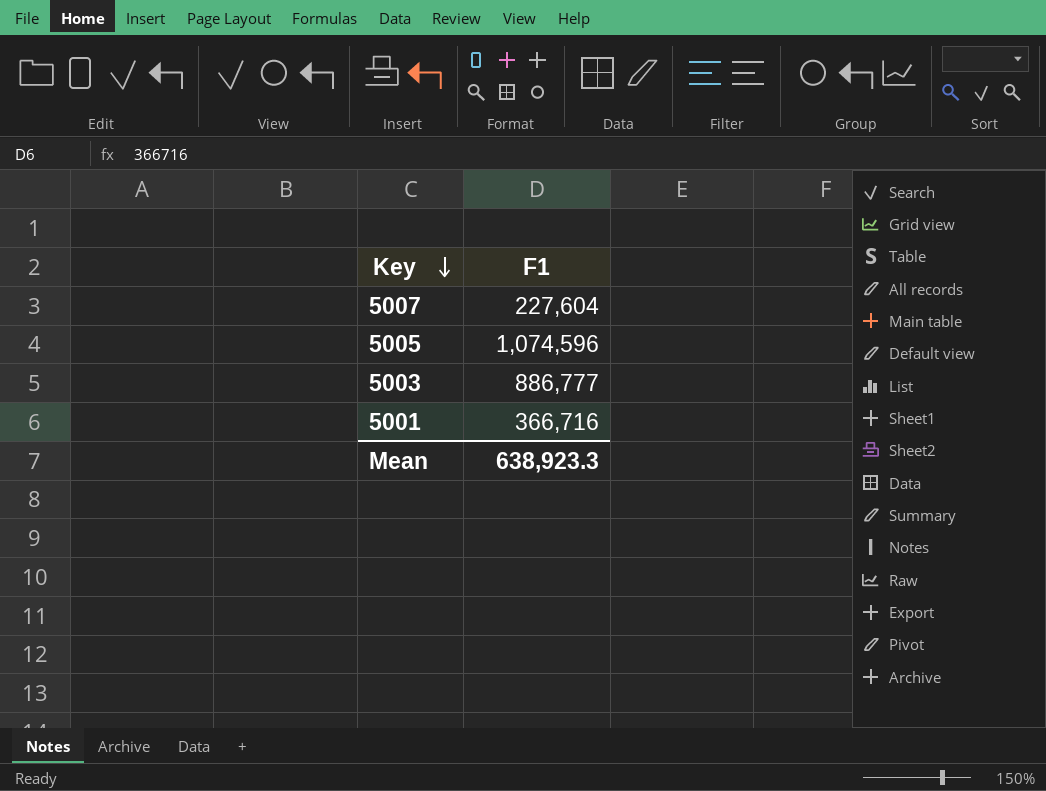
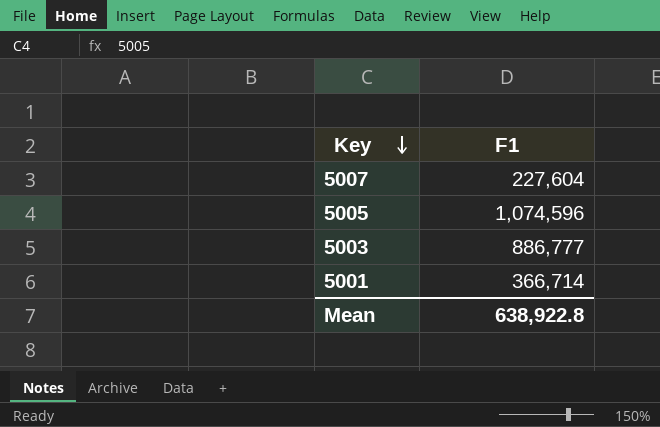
5001 | F1: 366,716 -> 366,714
Mean | F1: 638,923.3 -> 638,922.8

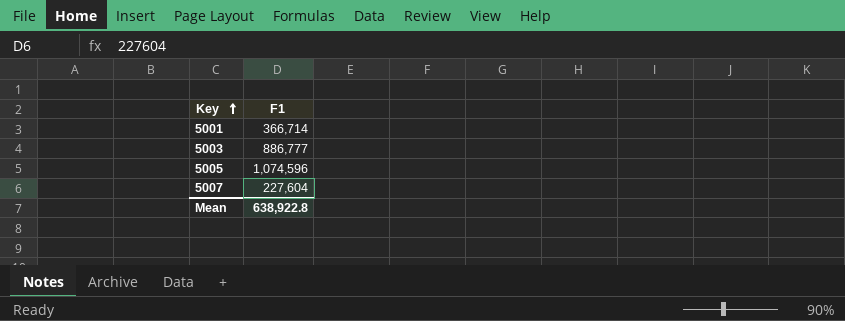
row order: Key descending -> Key ascending

